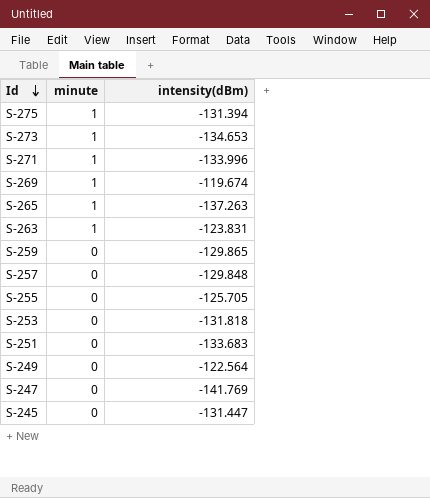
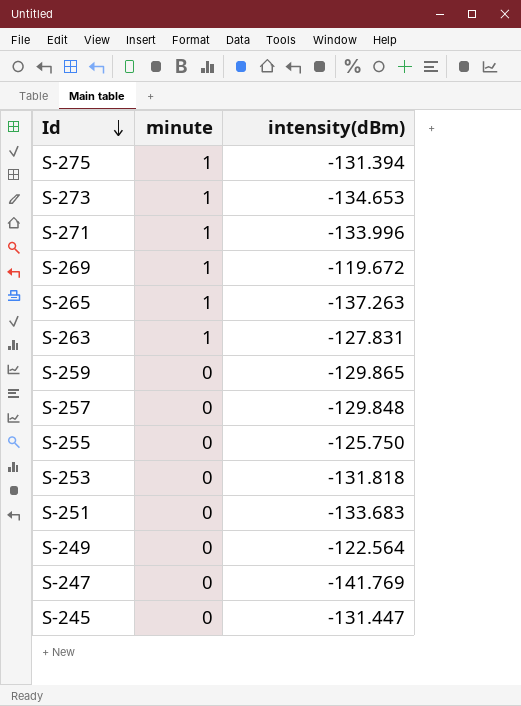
S-269 | intensity(dBm): -119.674 -> -119.672
S-263 | intensity(dBm): -123.831 -> -127.831
S-255 | intensity(dBm): -125.705 -> -125.750

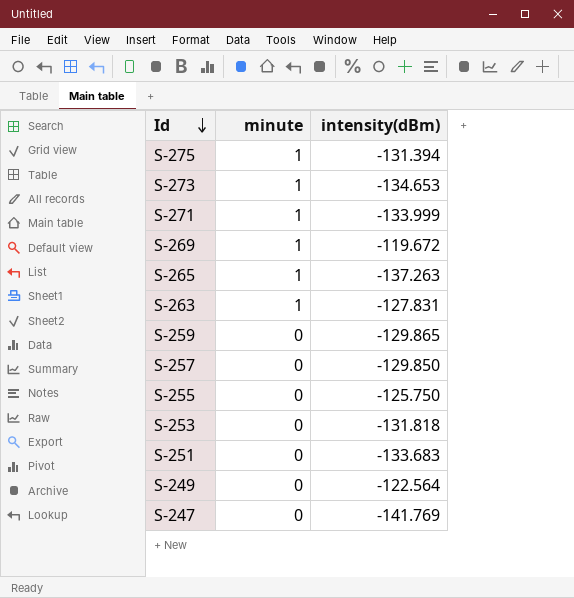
row S-245: 0 | -131.447 -> none
S-271 | intensity(dBm): -133.996 -> -133.999
S-257 | intensity(dBm): -129.848 -> -129.850

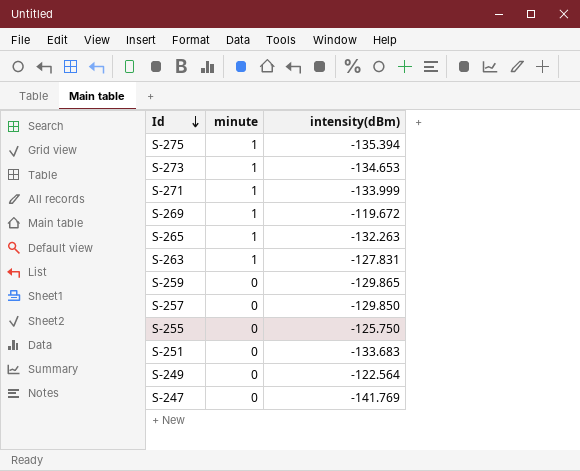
row S-253: 0 | -131.818 -> none
S-275 | intensity(dBm): -131.394 -> -135.394
S-265 | intensity(dBm): -137.263 -> -132.263

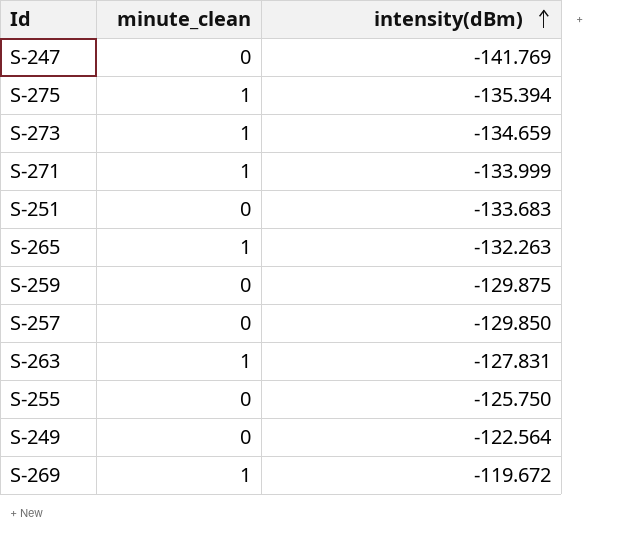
row order: Id descending -> intensity(dBm) ascending
column name: minute -> minute_clean
S-273 | intensity(dBm): -134.653 -> -134.659
S-259 | intensity(dBm): -129.865 -> -129.875

